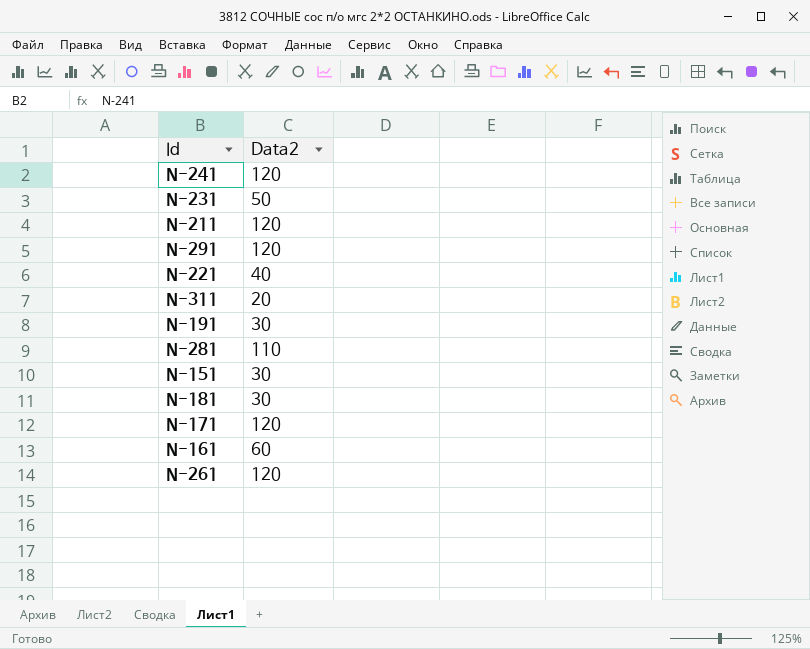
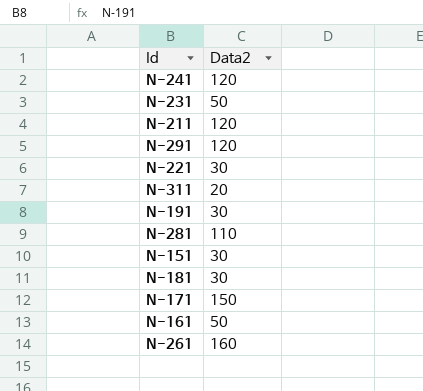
N-221 | Data2: 40 -> 30
N-171 | Data2: 120 -> 150
N-161 | Data2: 60 -> 50
N-261 | Data2: 120 -> 160

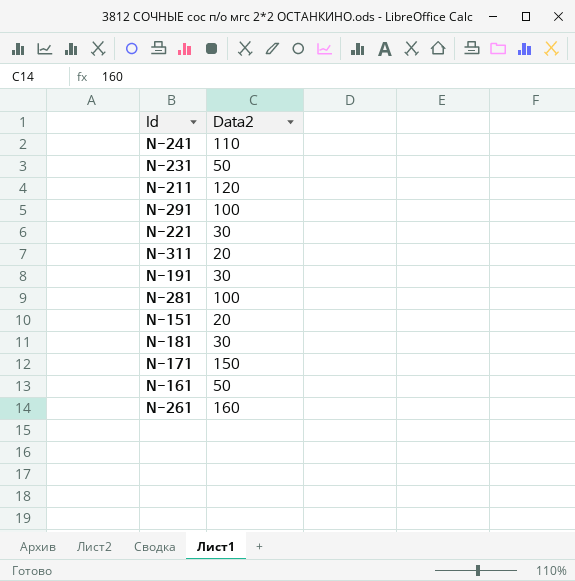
N-241 | Data2: 120 -> 110
N-291 | Data2: 120 -> 100
N-281 | Data2: 110 -> 100
N-151 | Data2: 30 -> 20

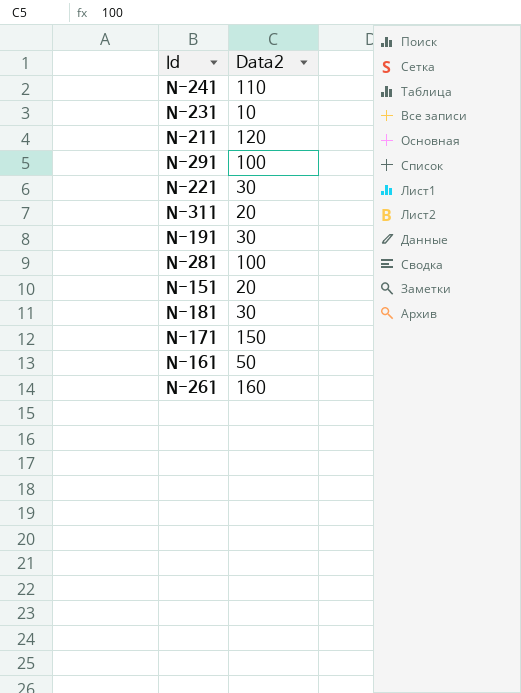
N-231 | Data2: 50 -> 10

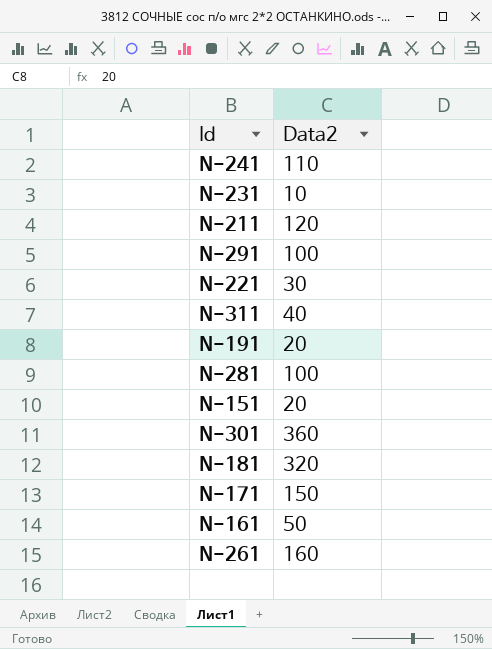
N-311 | Data2: 20 -> 40
N-191 | Data2: 30 -> 20
row N-301: none -> 360
N-181 | Data2: 30 -> 320

